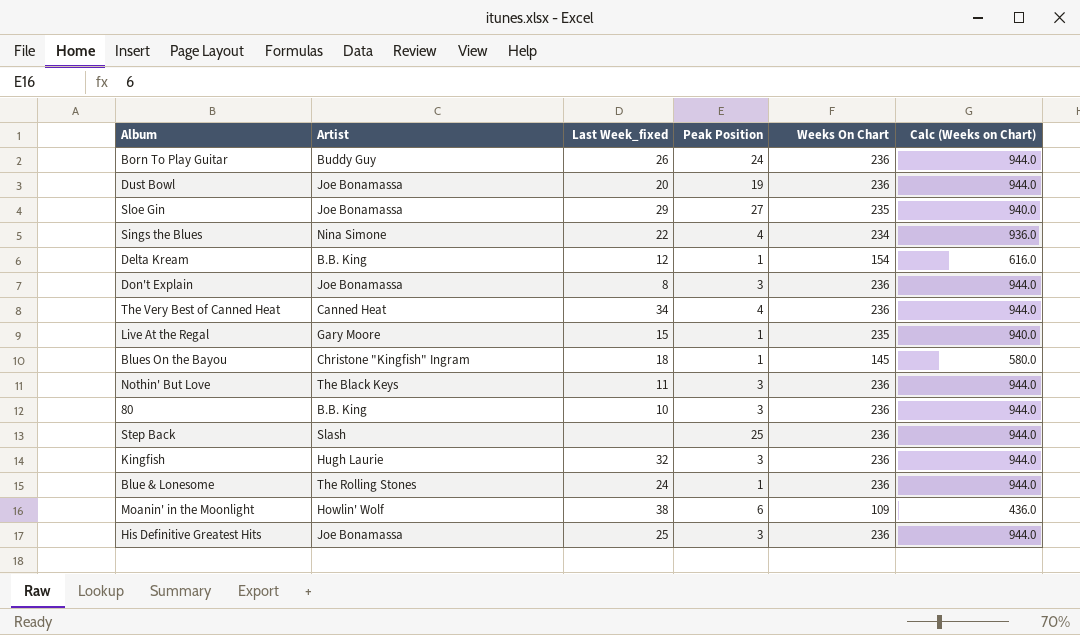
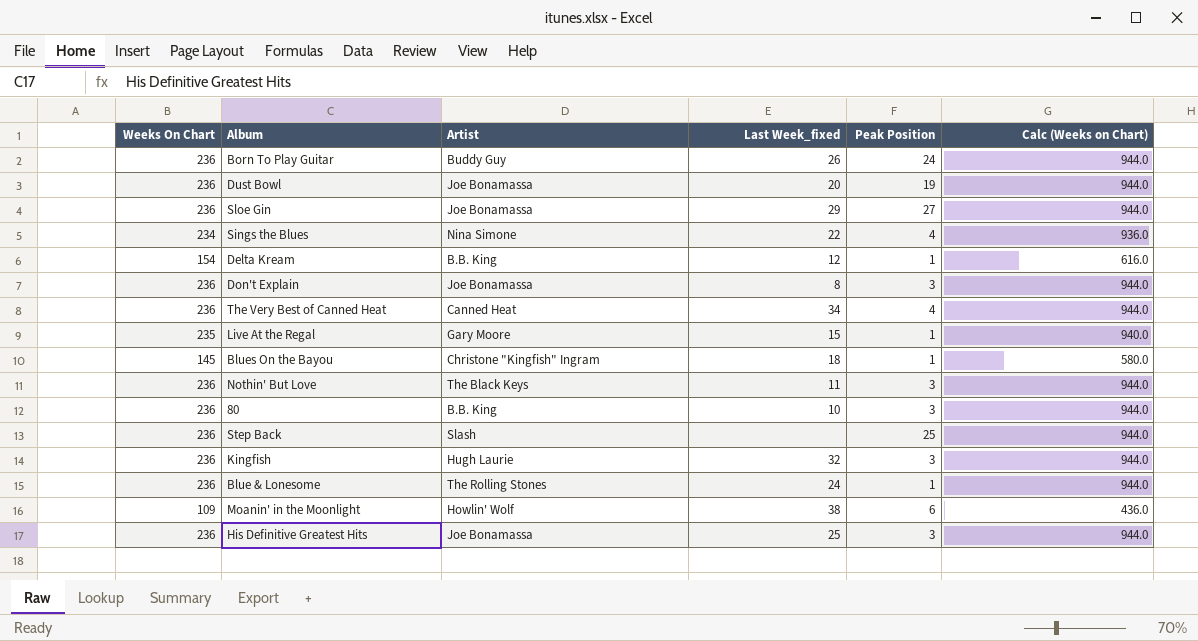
column Weeks On Chart | position: 5 -> 1
Sloe Gin | Weeks On Chart: 235 -> 236
Sloe Gin | Calc (Weeks on Chart): 940.0 -> 944.0

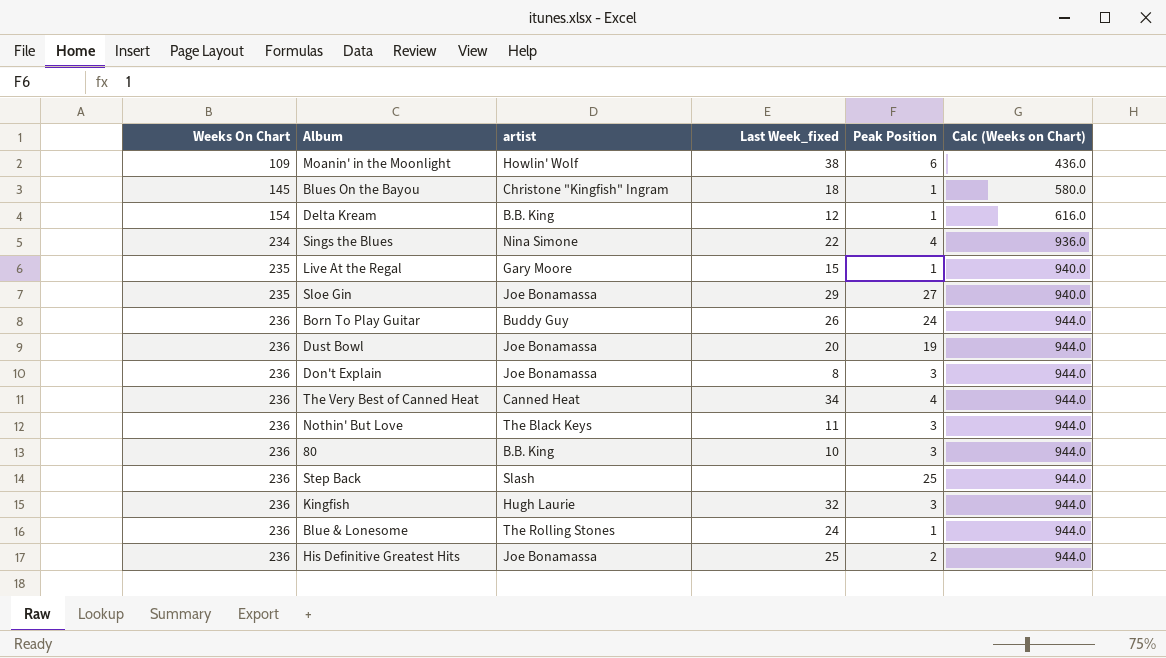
row order: none -> Weeks On Chart ascending
column name: Artist -> artist
Sloe Gin | Weeks On Chart: 236 -> 235
Sloe Gin | Calc (Weeks on Chart): 944.0 -> 940.0
His Definitive Greatest Hits | Peak Position: 3 -> 2

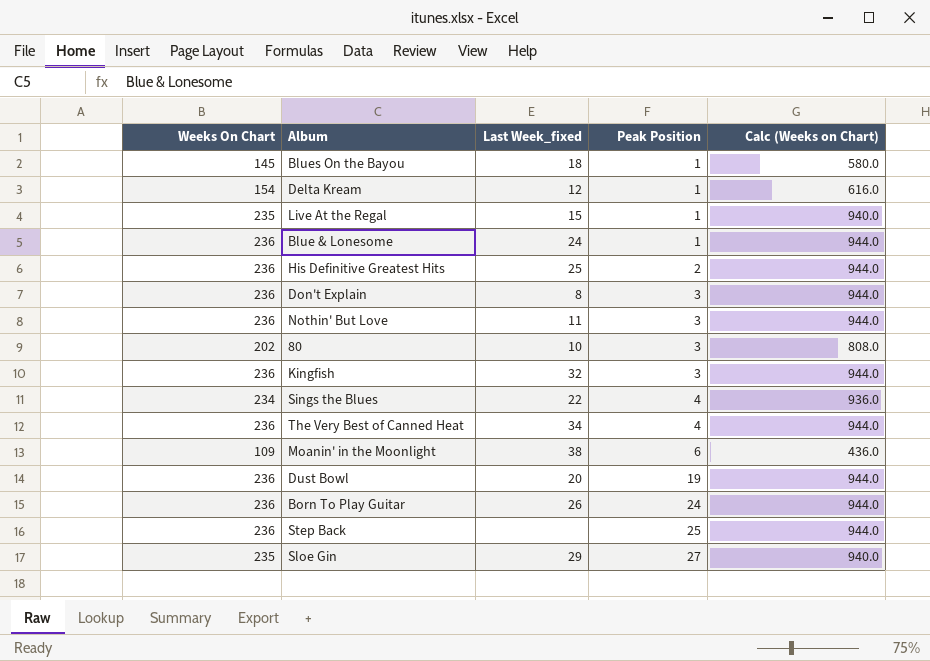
row order: Weeks On Chart ascending -> Peak Position ascending
column artist | position: 3 -> none
80 | Weeks On Chart: 236 -> 202
80 | Calc (Weeks on Chart): 944.0 -> 808.0

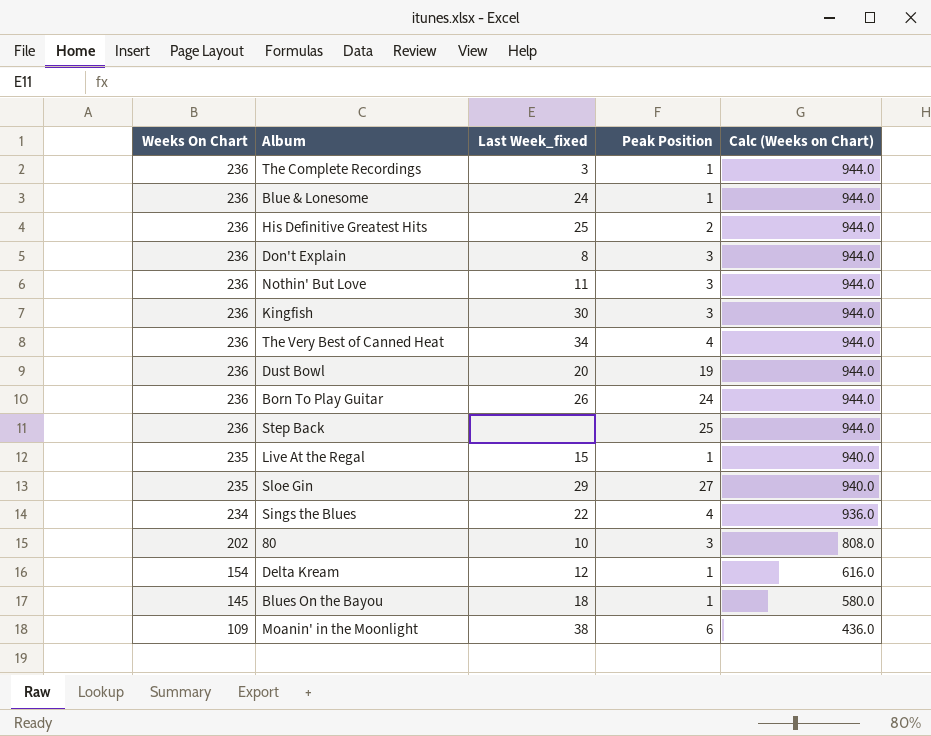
row order: Peak Position ascending -> Weeks On Chart descending
row The Complete Recordings: none -> 236 | 3 | 1 | 944.0
Kingfish | Last Week_fixed: 32 -> 30

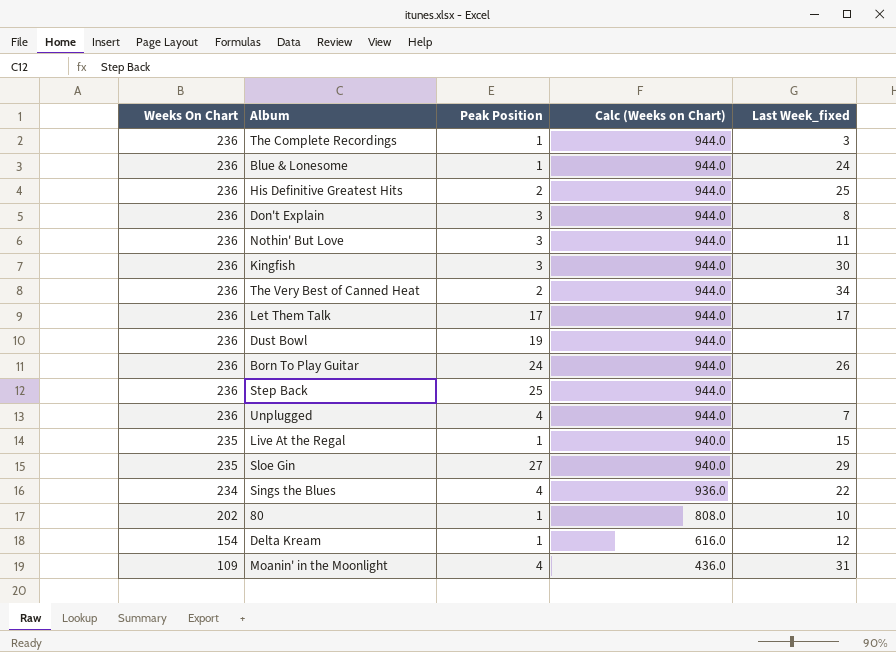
column Last Week_fixed | position: 3 -> 5
row Blues On the Bayou: 145 | 18 | 1 | 580.0 -> none
The Very Best of Canned Heat | Peak Position: 4 -> 2
row Let Them Talk: none -> 236 | 17 | 944.0 | 17
Dust Bowl | Last Week_fixed: 20 -> none
row Unplugged: none -> 236 | 4 | 944.0 | 7
80 | Peak Position: 3 -> 1
Moanin' in the Moonlight | Peak Position: 6 -> 4
Moanin' in the Moonlight | Last Week_fixed: 38 -> 31

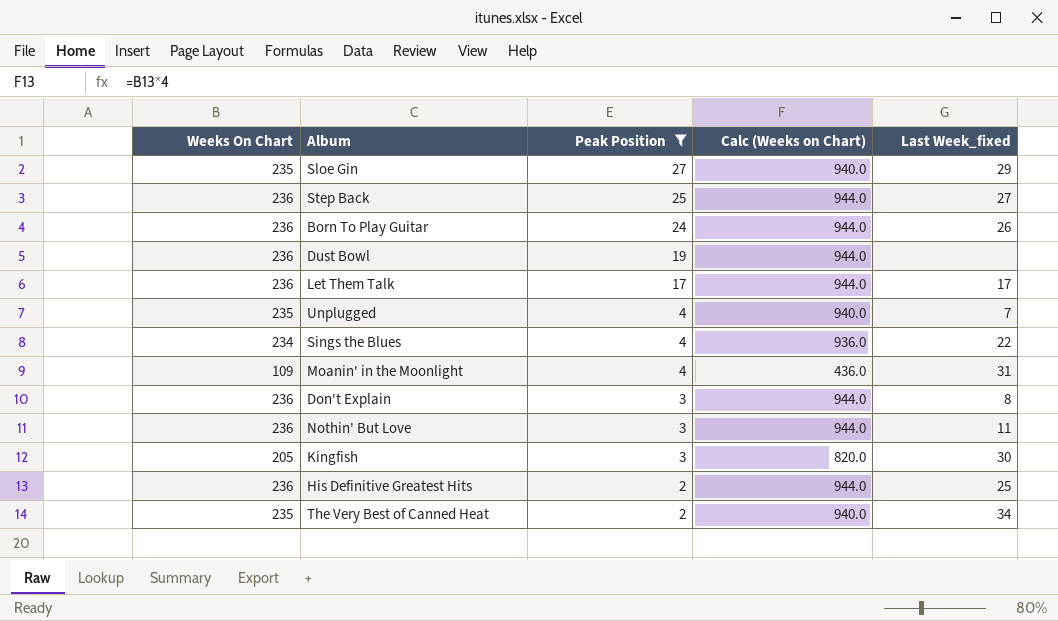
filter: none -> Peak Position != 1
row order: Weeks On Chart descending -> Peak Position descending
Step Back | Last Week_fixed: none -> 27
Unplugged | Weeks On Chart: 236 -> 235
Unplugged | Calc (Weeks on Chart): 944.0 -> 940.0
Kingfish | Weeks On Chart: 236 -> 205
Kingfish | Calc (Weeks on Chart): 944.0 -> 820.0
The Very Best of Canned Heat | Weeks On Chart: 236 -> 235
The Very Best of Canned Heat | Calc (Weeks on Chart): 944.0 -> 940.0

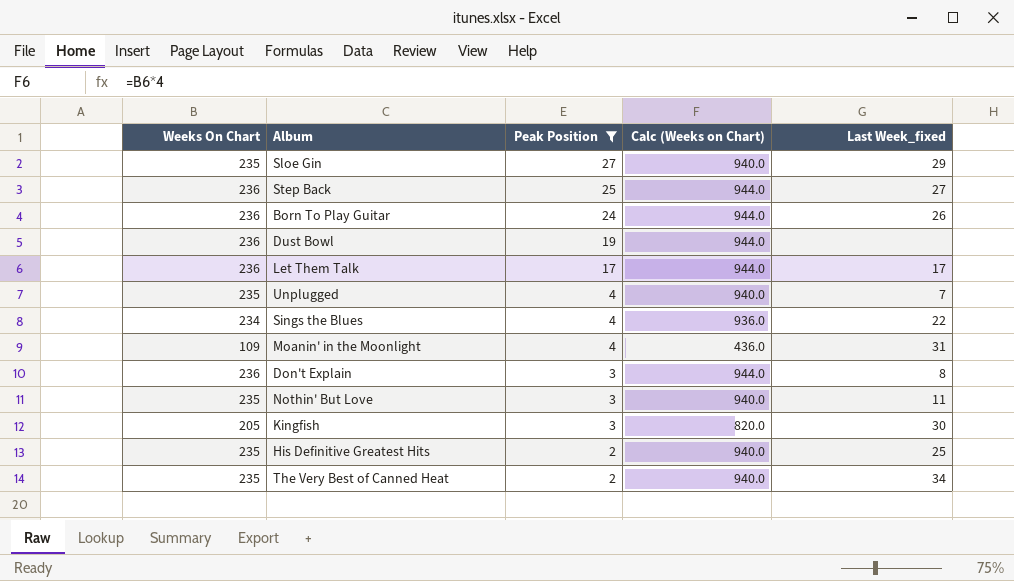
Nothin' But Love | Weeks On Chart: 236 -> 235
Nothin' But Love | Calc (Weeks on Chart): 944.0 -> 940.0
His Definitive Greatest Hits | Weeks On Chart: 236 -> 235
His Definitive Greatest Hits | Calc (Weeks on Chart): 944.0 -> 940.0

